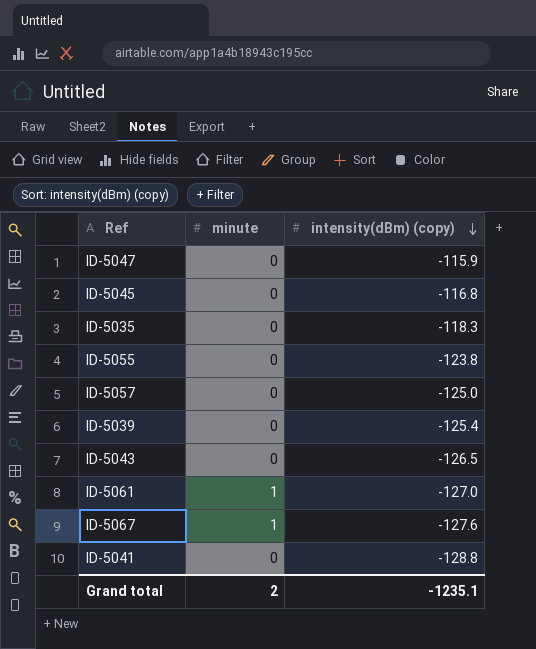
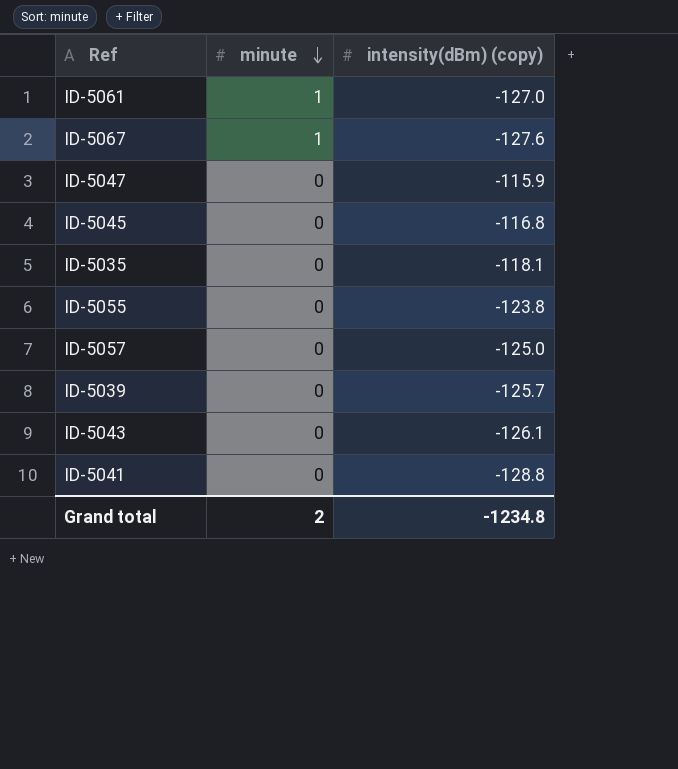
row order: intensity(dBm) (copy) descending -> minute descending
ID-5035 | intensity(dBm) (copy): -118.3 -> -118.1
ID-5039 | intensity(dBm) (copy): -125.4 -> -125.7
ID-5043 | intensity(dBm) (copy): -126.5 -> -126.1
Grand total | intensity(dBm) (copy): -1235.1 -> -1234.8

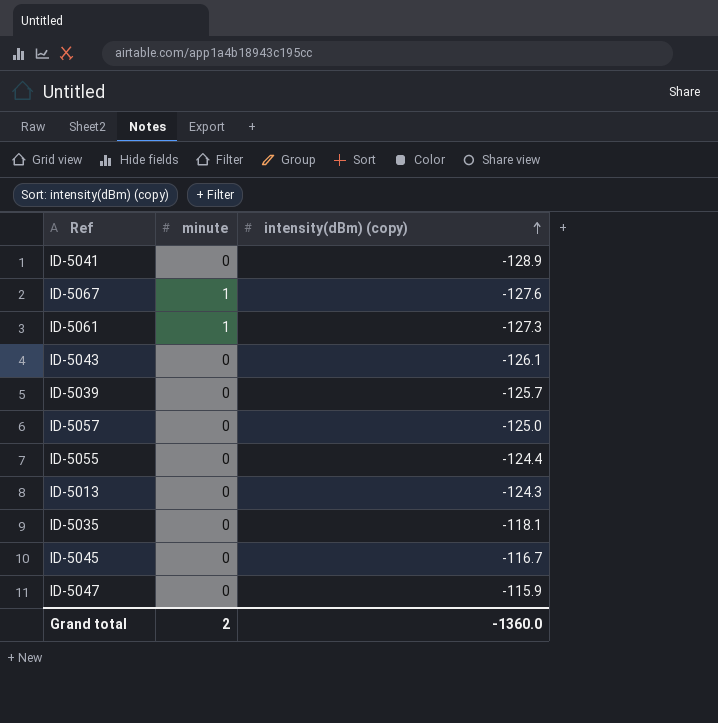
row order: minute descending -> intensity(dBm) (copy) ascending
ID-5041 | intensity(dBm) (copy): -128.8 -> -128.9
ID-5061 | intensity(dBm) (copy): -127.0 -> -127.3
ID-5055 | intensity(dBm) (copy): -123.8 -> -124.4
row ID-5013: none -> 0 | -124.3
ID-5045 | intensity(dBm) (copy): -116.8 -> -116.7
Grand total | intensity(dBm) (copy): -1234.8 -> -1360.0

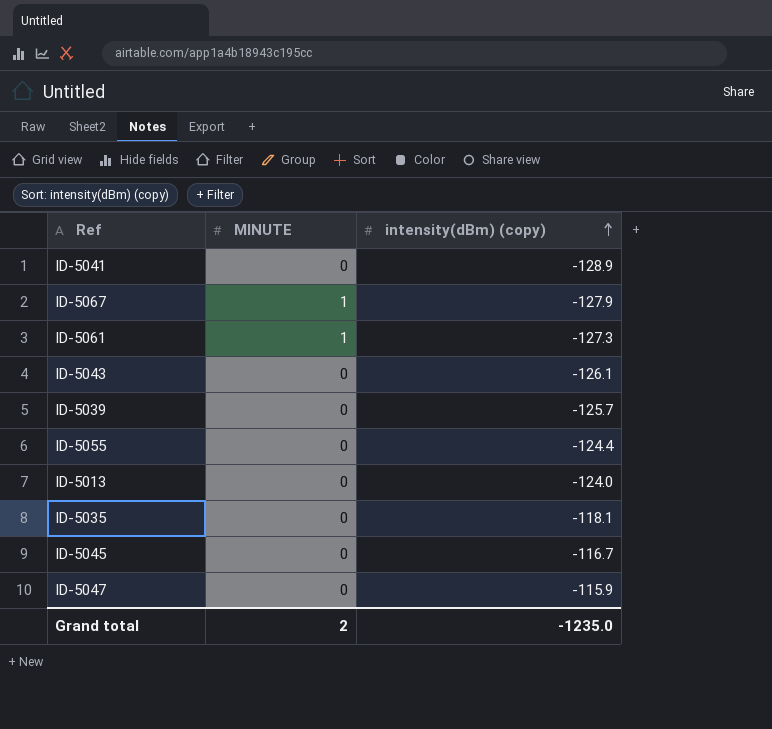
column name: minute -> MINUTE
row ID-5057: 0 | -125.0 -> none
ID-5067 | intensity(dBm) (copy): -127.6 -> -127.9
ID-5013 | intensity(dBm) (copy): -124.3 -> -124.0
Grand total | intensity(dBm) (copy): -1360.0 -> -1235.0

